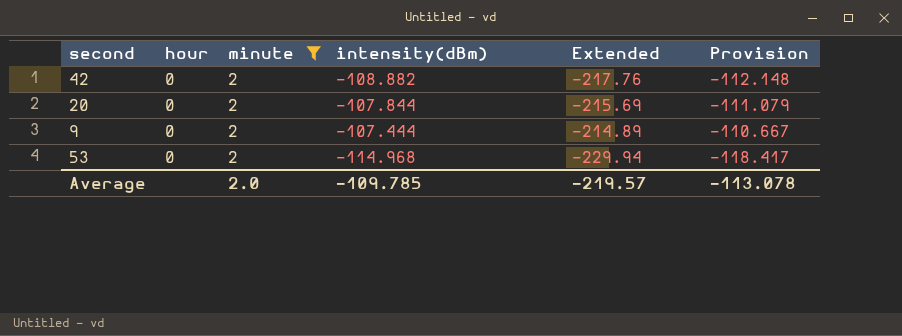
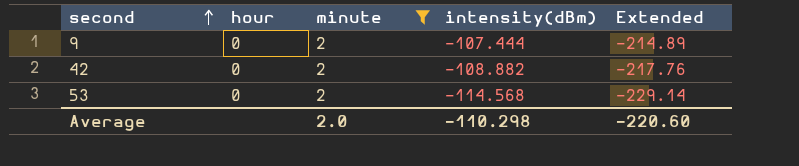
row order: none -> second ascending
column Provision | formula: [intensity(dBm)] * 1.03 -> none
row 20: 0 | 2 | -107.844 | -215.69 | -111.079 -> none
53 | intensity(dBm): -114.968 -> -114.568
53 | Extended: -229.94 -> -229.14
Average | intensity(dBm): -109.785 -> -110.298
Average | Extended: -219.57 -> -220.60

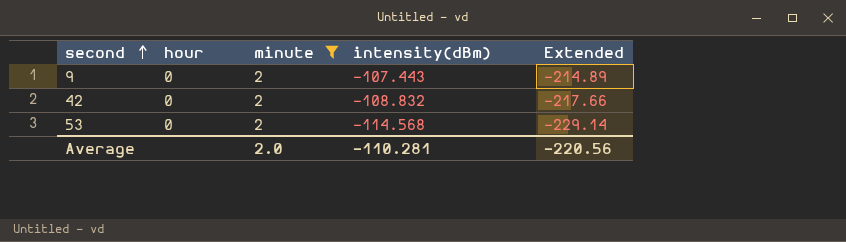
9 | intensity(dBm): -107.444 -> -107.443
42 | intensity(dBm): -108.882 -> -108.832
42 | Extended: -217.76 -> -217.66
Average | intensity(dBm): -110.298 -> -110.281
Average | Extended: -220.60 -> -220.56

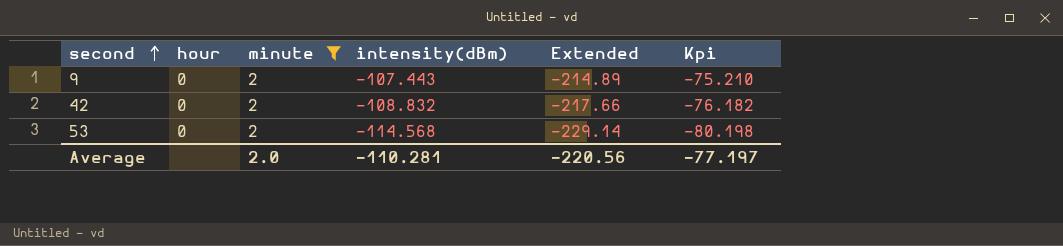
column Kpi | formula: none -> [intensity(dBm)] * 0.7

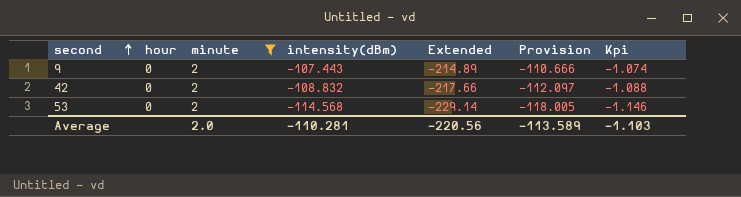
column Provision | formula: none -> [intensity(dBm)] * 1.03
column Kpi | formula: [intensity(dBm)] * 0.7 -> [intensity(dBm)] * 0.01
Average | Kpi: -77.197 -> -1.103

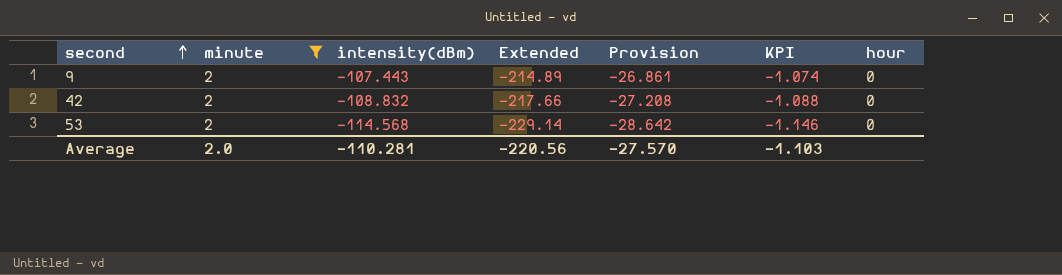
column Provision | formula: [intensity(dBm)] * 1.03 -> [intensity(dBm)] * 0.25
column name: Kpi -> KPI
column hour | position: 2 -> 7
Average | Provision: -113.589 -> -27.570

